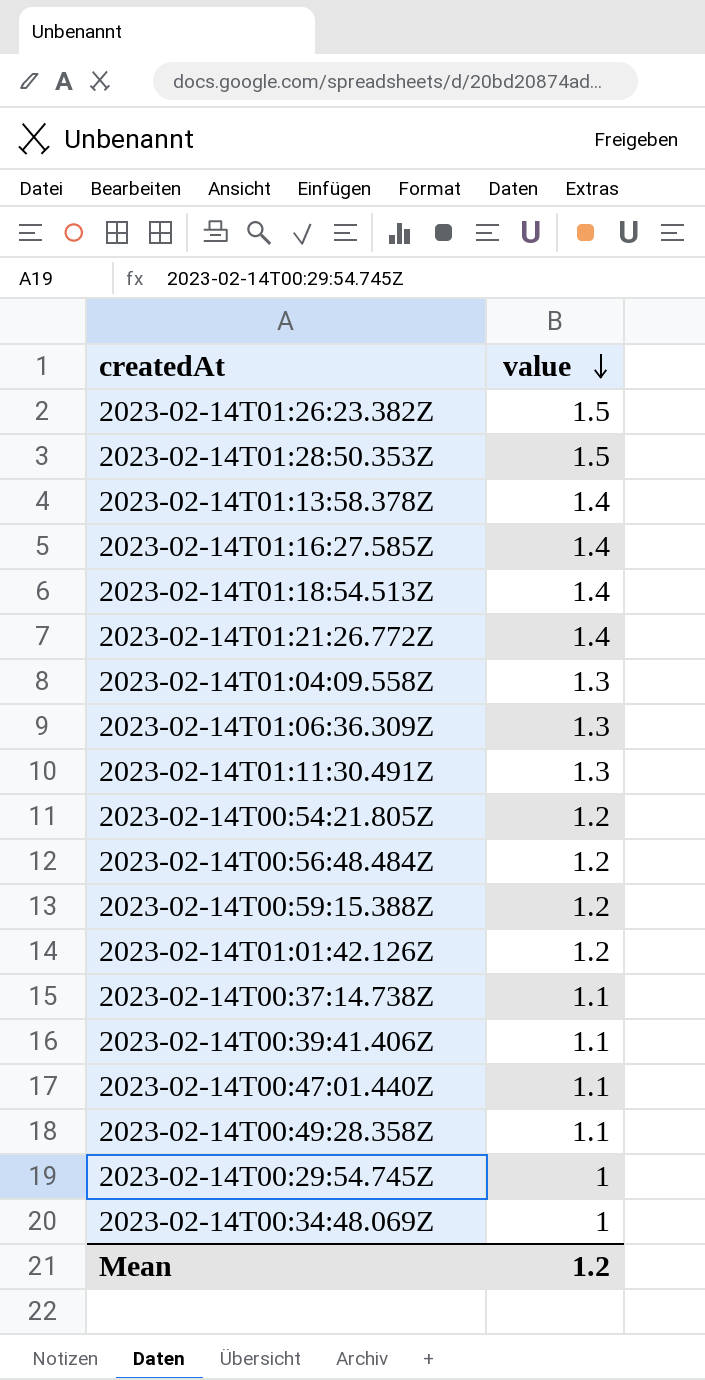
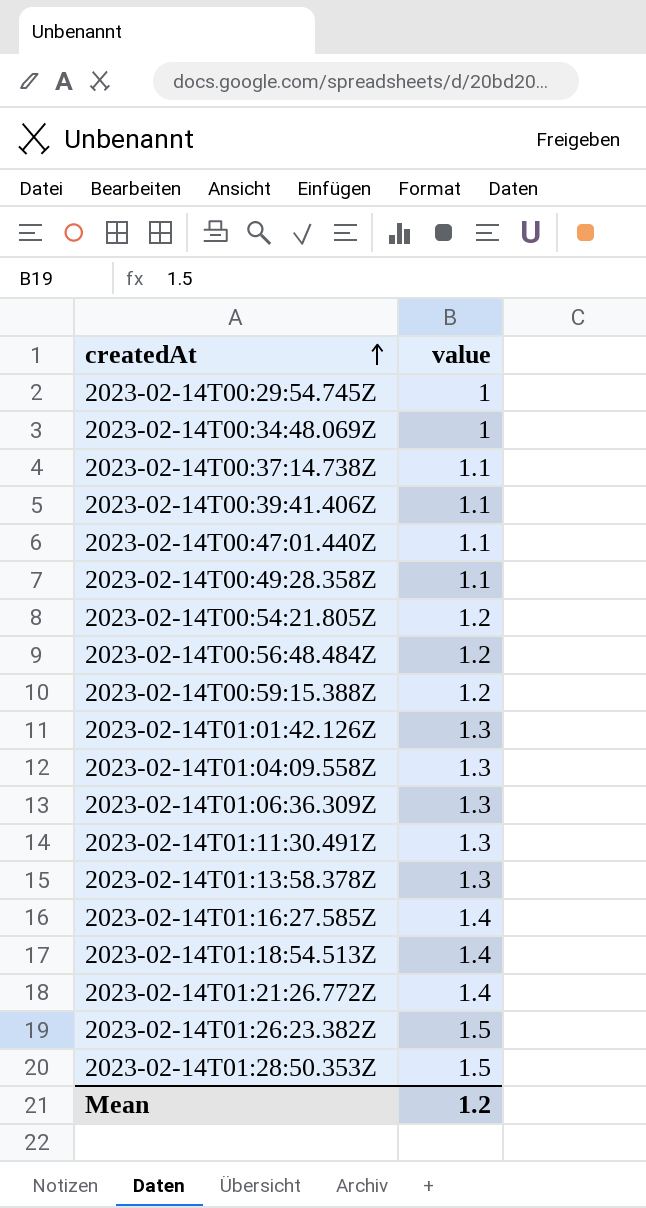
row order: value descending -> createdAt ascending
2023-02-14T01:01:42.126Z | value: 1.2 -> 1.3
2023-02-14T01:13:58.378Z | value: 1.4 -> 1.3

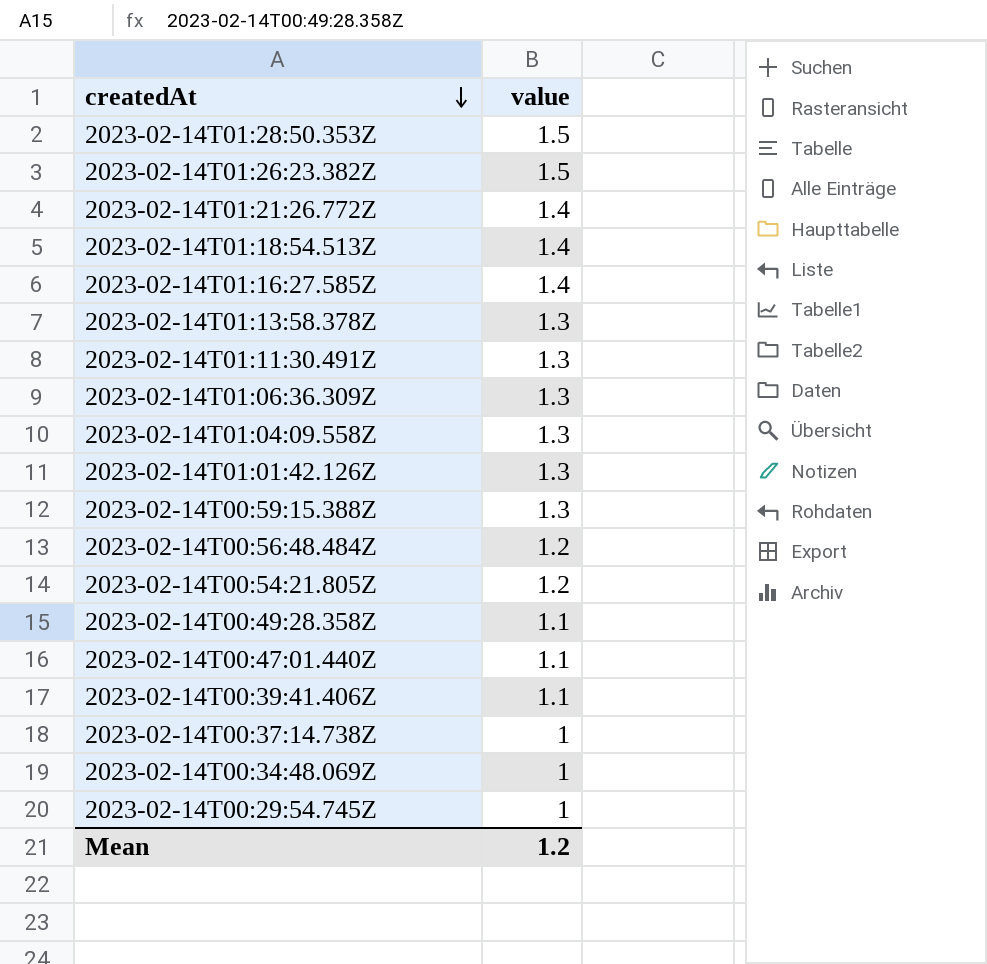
row order: createdAt ascending -> createdAt descending
2023-02-14T00:59:15.388Z | value: 1.2 -> 1.3
2023-02-14T00:37:14.738Z | value: 1.1 -> 1

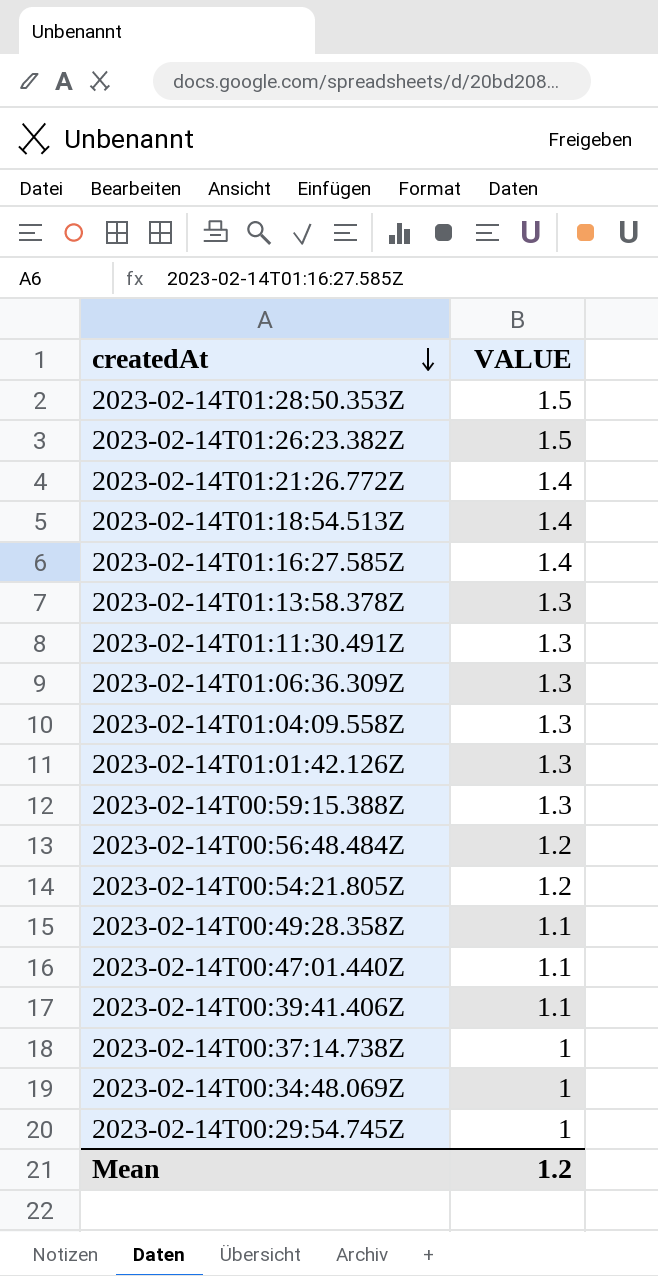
column name: value -> VALUE

